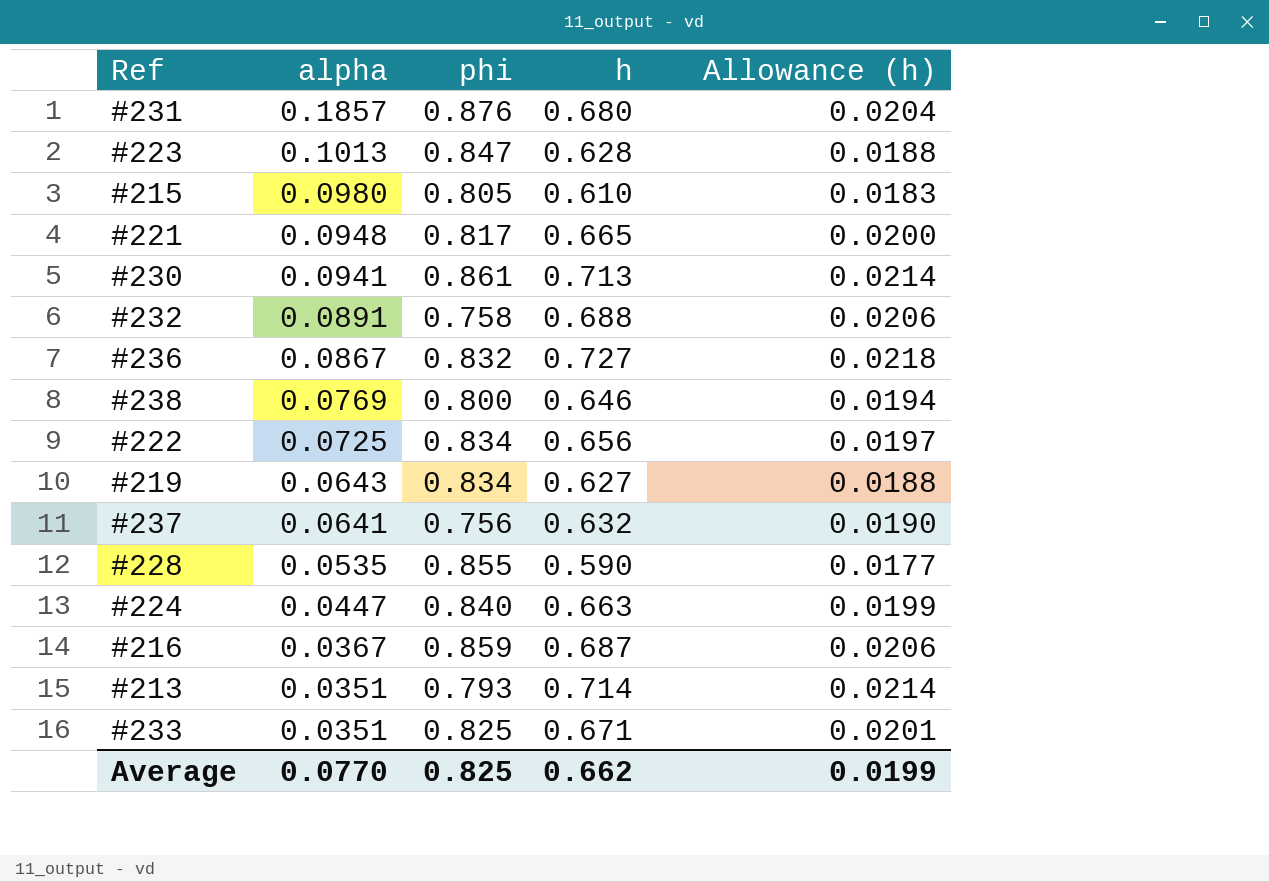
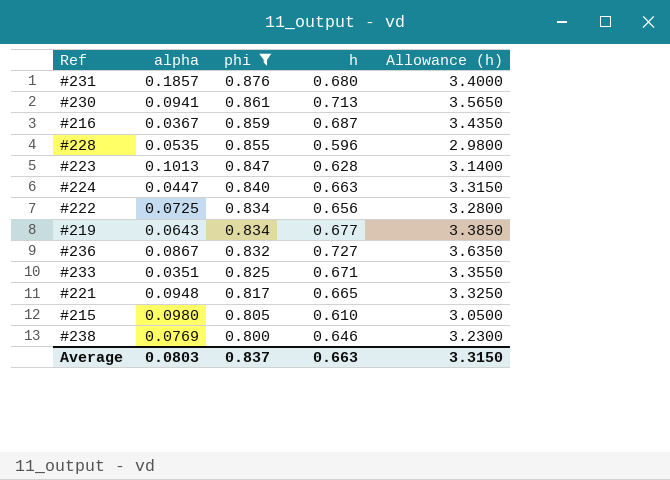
filter: none -> phi >= 0.800
row order: alpha descending -> phi descending
column Allowance (h) | formula: [h] * 0.03 -> [h] * 5
#228 | h: 0.590 -> 0.596
#219 | h: 0.627 -> 0.677
Average | alpha: 0.0770 -> 0.0803
Average | phi: 0.825 -> 0.837
Average | h: 0.662 -> 0.663
Average | Allowance (h): 0.0199 -> 3.3150

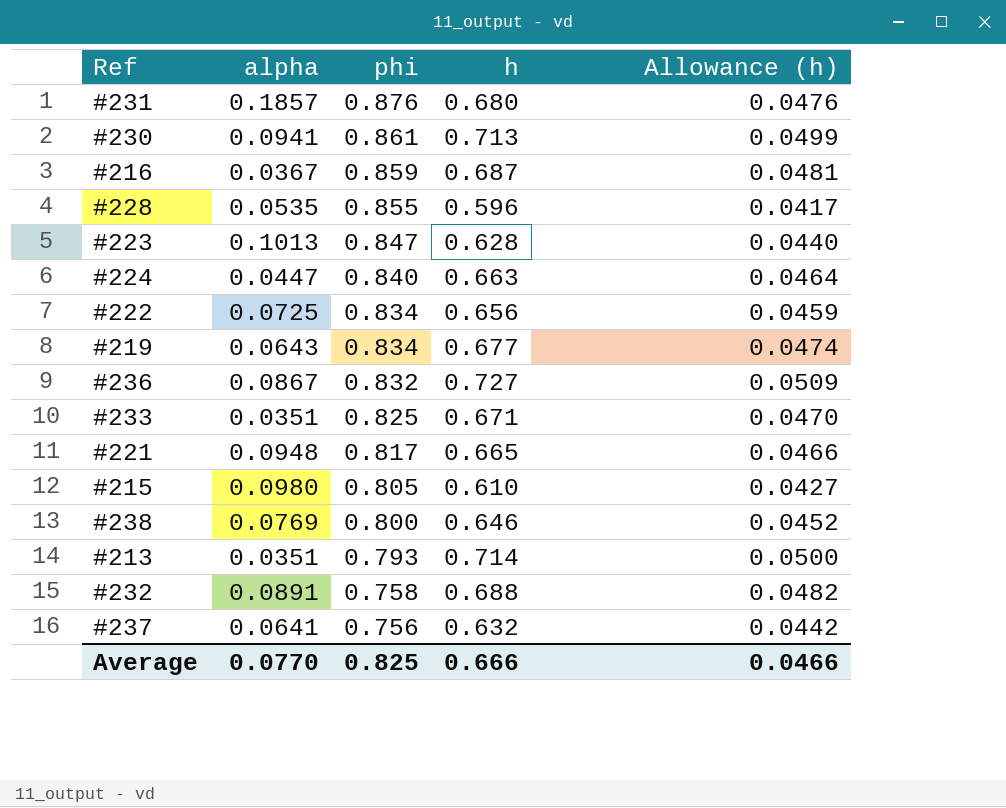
filter: phi >= 0.800 -> none
column Allowance (h) | formula: [h] * 5 -> [h] * 0.07
Average | alpha: 0.0803 -> 0.0770
Average | phi: 0.837 -> 0.825
Average | h: 0.663 -> 0.666
Average | Allowance (h): 3.3150 -> 0.0466

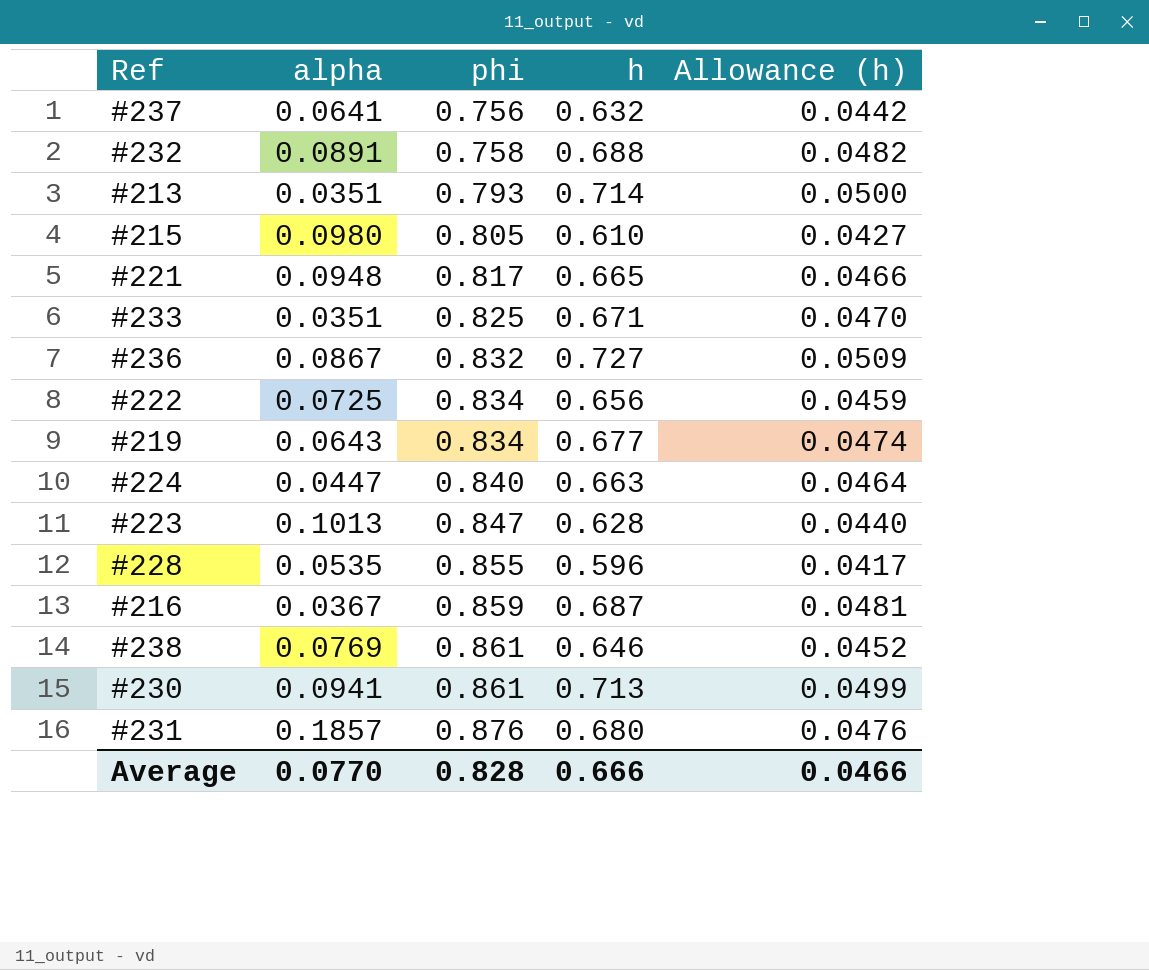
row order: phi descending -> phi ascending
#238 | phi: 0.800 -> 0.861
Average | phi: 0.825 -> 0.828

